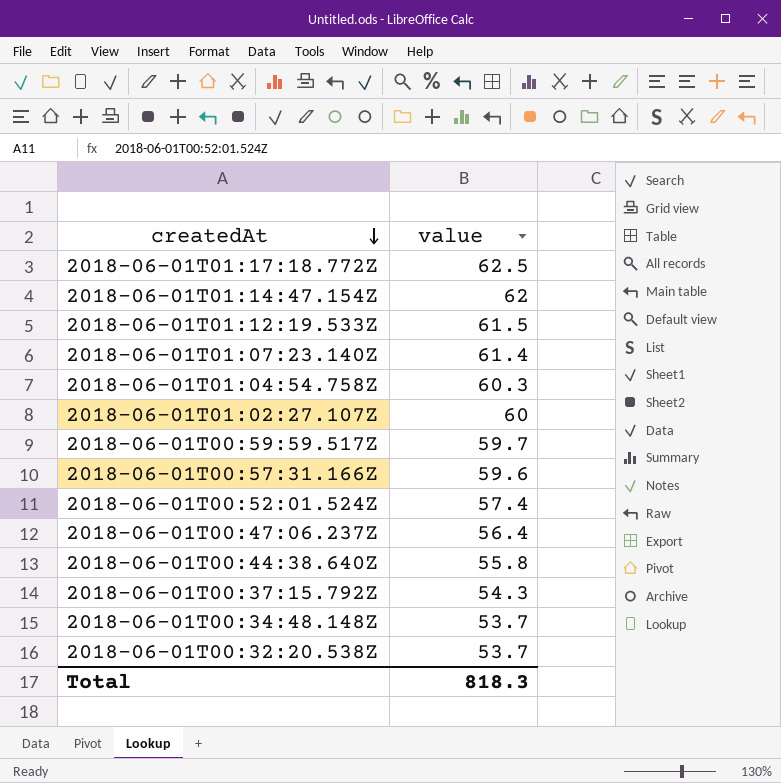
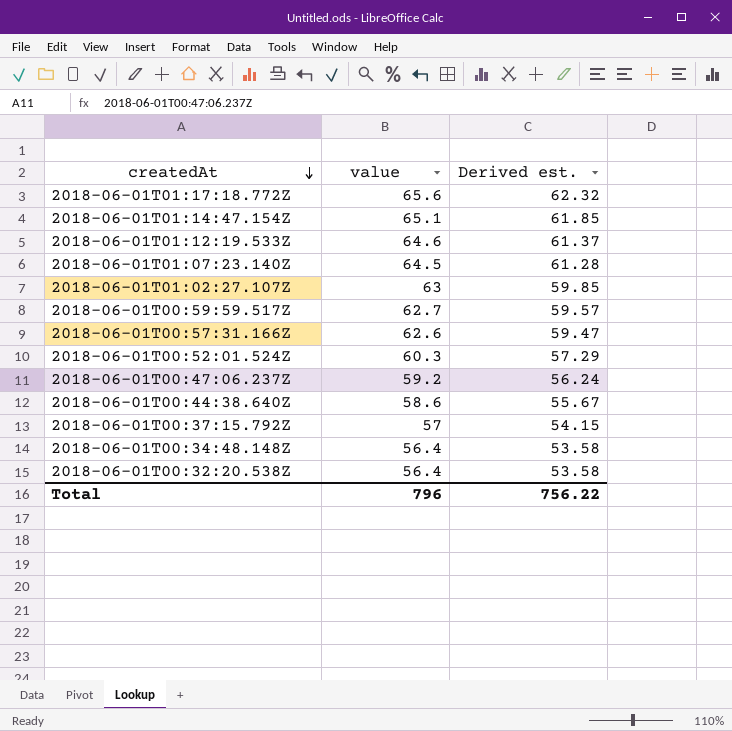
column Derived est. | formula: none -> [value] * 0.95
row 2018-06-01T01:04:54.758Z: 60.3 -> none
2018-06-01T01:17:18.772Z | value: 62.5 -> 65.6
2018-06-01T01:14:47.154Z | value: 62 -> 65.1
2018-06-01T01:12:19.533Z | value: 61.5 -> 64.6
2018-06-01T01:07:23.140Z | value: 61.4 -> 64.5
2018-06-01T01:02:27.107Z | value: 60 -> 63
2018-06-01T00:59:59.517Z | value: 59.7 -> 62.7
2018-06-01T00:57:31.166Z | value: 59.6 -> 62.6
2018-06-01T00:52:01.524Z | value: 57.4 -> 60.3
2018-06-01T00:47:06.237Z | value: 56.4 -> 59.2
2018-06-01T00:44:38.640Z | value: 55.8 -> 58.6
2018-06-01T00:37:15.792Z | value: 54.3 -> 57
2018-06-01T00:34:48.148Z | value: 53.7 -> 56.4
2018-06-01T00:32:20.538Z | value: 53.7 -> 56.4
Total | value: 818.3 -> 796

